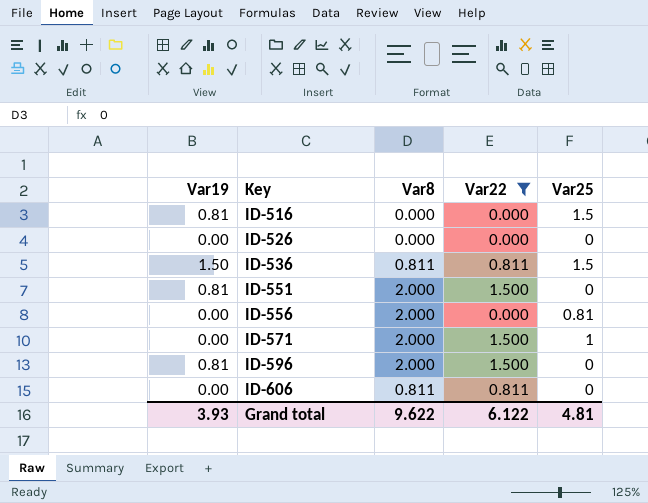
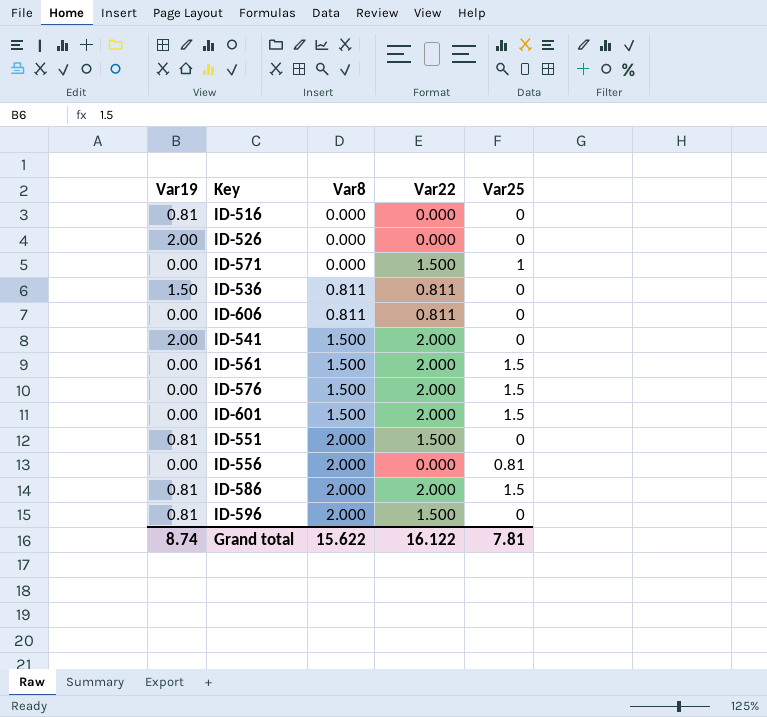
filter: Var22 != 2.000 -> none
row order: Key ascending -> Var8 ascending
ID-516 | Var25: 1.5 -> 0
ID-526 | Var19: 0.00 -> 2.00
ID-571 | Var8: 2.000 -> 0.000
ID-536 | Var25: 1.5 -> 0
Grand total | Var19: 3.93 -> 8.74
Grand total | Var8: 9.622 -> 15.622
Grand total | Var22: 6.122 -> 16.122
Grand total | Var25: 4.81 -> 7.81

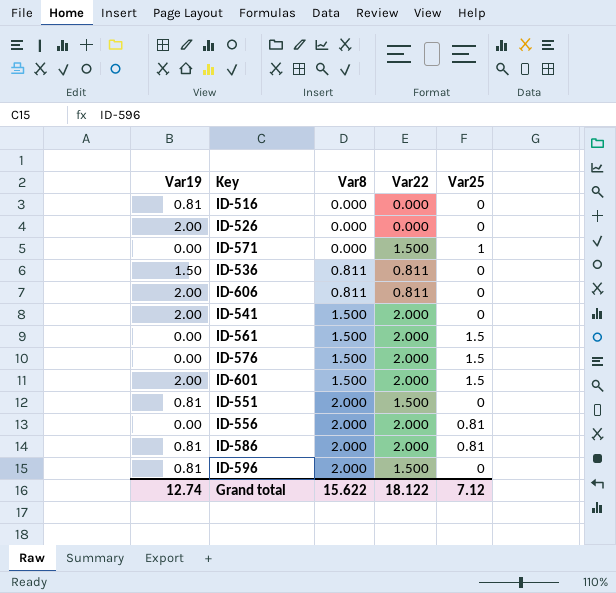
ID-606 | Var19: 0.00 -> 2.00
ID-601 | Var19: 0.00 -> 2.00
ID-556 | Var22: 0.000 -> 2.000
ID-586 | Var25: 1.5 -> 0.81
Grand total | Var19: 8.74 -> 12.74
Grand total | Var22: 16.122 -> 18.122
Grand total | Var25: 7.81 -> 7.12

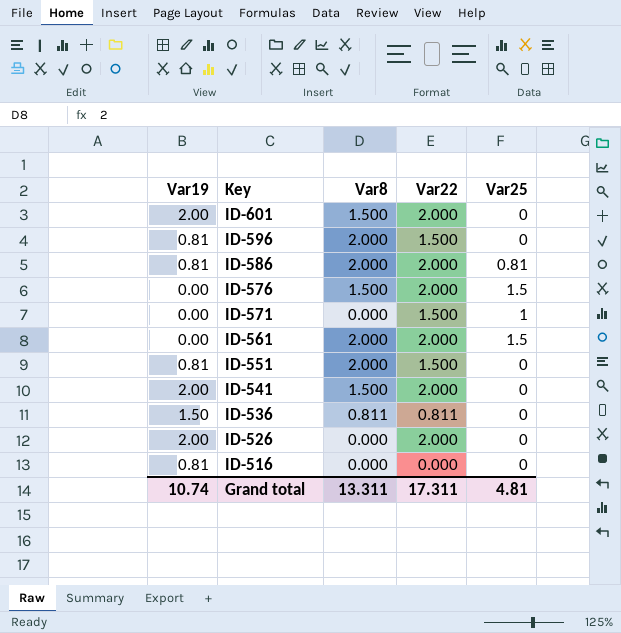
row order: Var8 ascending -> Key descending
row ID-606: 2.00 | 0.811 | 0.811 | 0 -> none
row ID-556: 0.00 | 2.000 | 2.000 | 0.81 -> none
ID-601 | Var25: 1.5 -> 0
ID-561 | Var8: 1.500 -> 2.000
ID-526 | Var22: 0.000 -> 2.000
Grand total | Var19: 12.74 -> 10.74
Grand total | Var8: 15.622 -> 13.311
Grand total | Var22: 18.122 -> 17.311
Grand total | Var25: 7.12 -> 4.81

